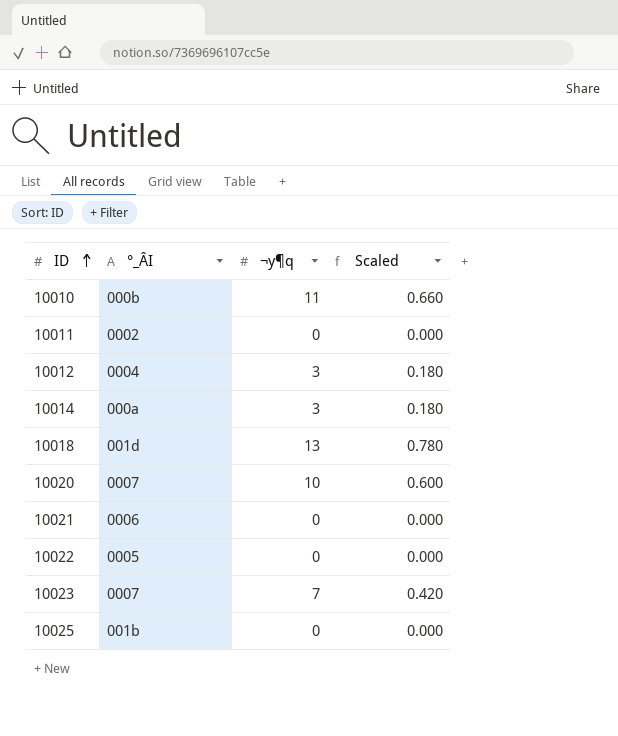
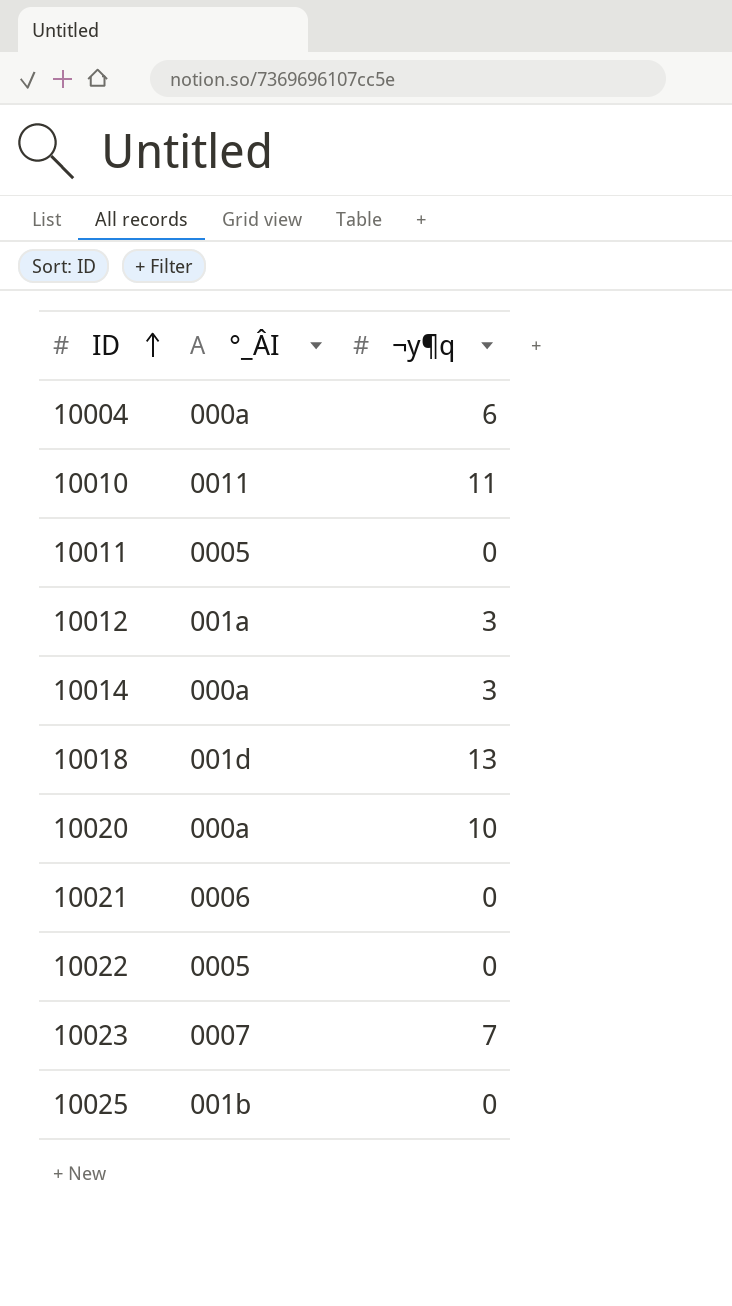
column Scaled | formula: [¬y¶q] * 0.06 -> none
row 10004: none -> 000a | 6
10010 | °_ÂI: 000b -> 0011
10011 | °_ÂI: 0002 -> 0005
10012 | °_ÂI: 0004 -> 001a
10020 | °_ÂI: 0007 -> 000a

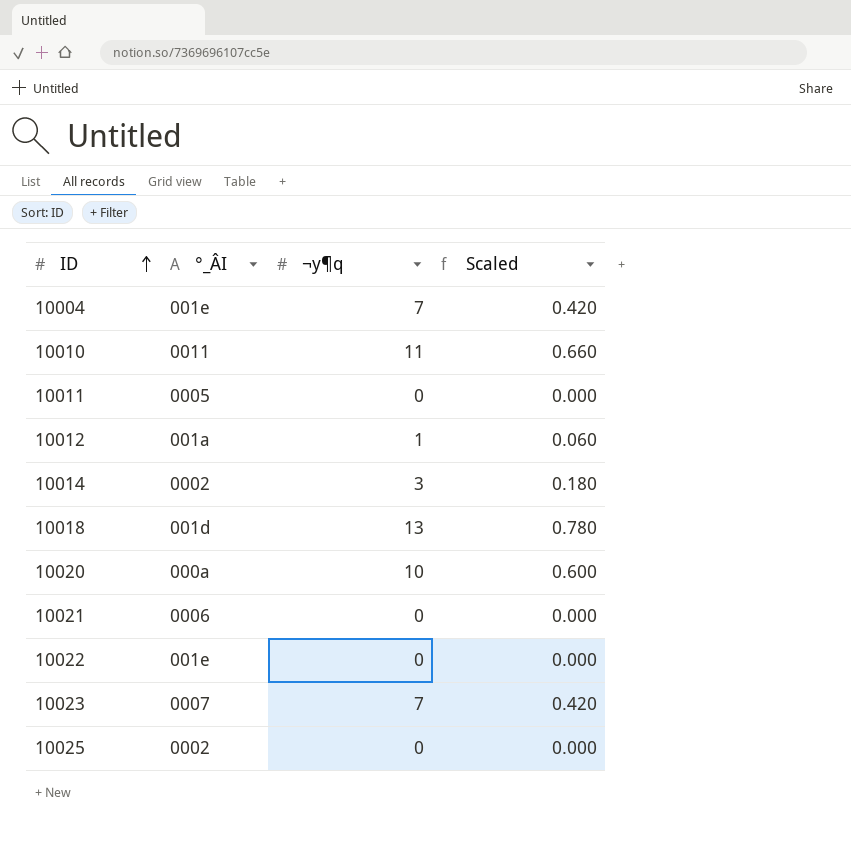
column Scaled | formula: none -> [¬y¶q] * 0.06
10004 | °_ÂI: 000a -> 001e
10004 | ¬y¶q: 6 -> 7
10012 | ¬y¶q: 3 -> 1
10014 | °_ÂI: 000a -> 0002
10022 | °_ÂI: 0005 -> 001e
10025 | °_ÂI: 001b -> 0002

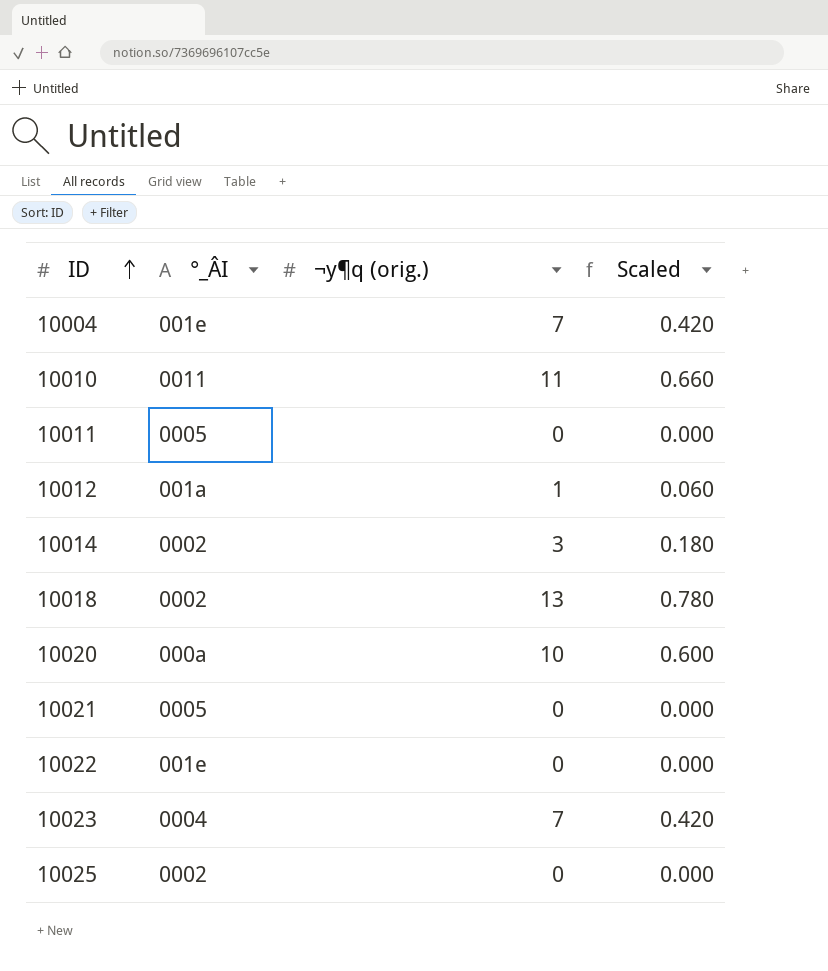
column name: ¬y¶q -> ¬y¶q (orig.)
10018 | °_ÂI: 001d -> 0002
10021 | °_ÂI: 0006 -> 0005
10023 | °_ÂI: 0007 -> 0004

